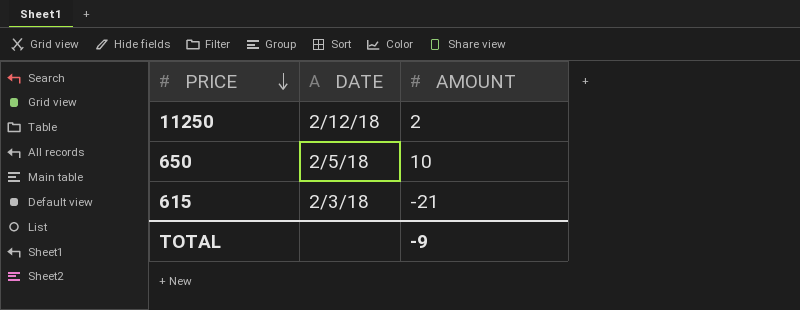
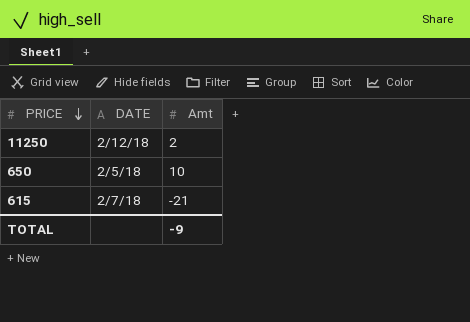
column name: AMOUNT -> Amt
615 | DATE: 2/3/18 -> 2/7/18

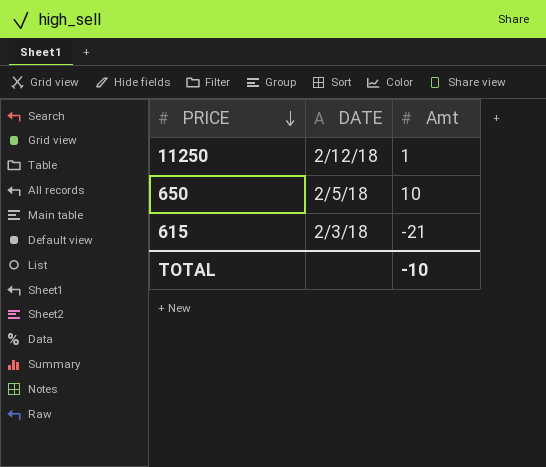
11250 | Amt: 2 -> 1
615 | DATE: 2/7/18 -> 2/3/18
TOTAL | Amt: -9 -> -10

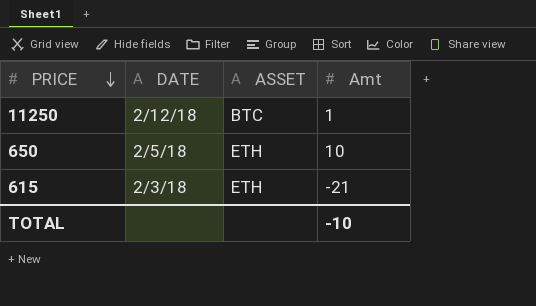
column ASSET | position: none -> 3

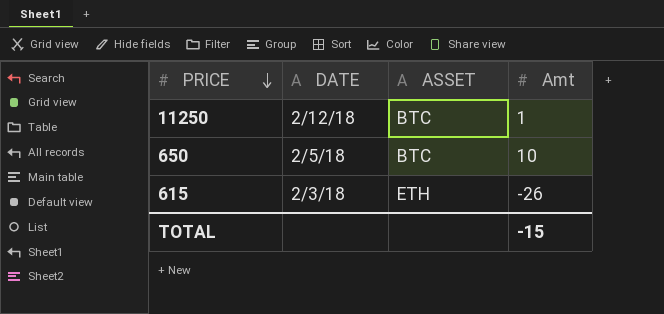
650 | ASSET: ETH -> BTC
615 | Amt: -21 -> -26
TOTAL | Amt: -10 -> -15

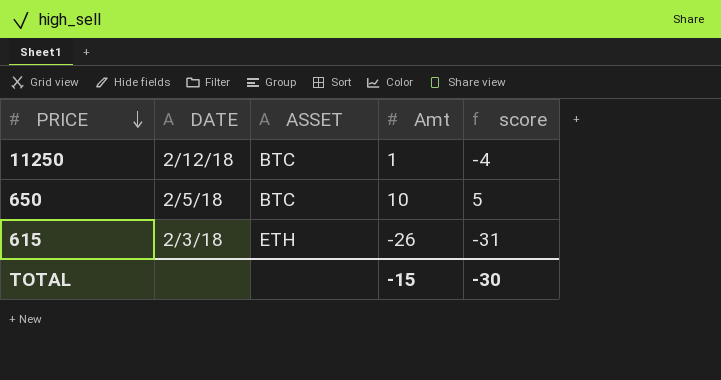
column score | formula: none -> [Amt] - 5

